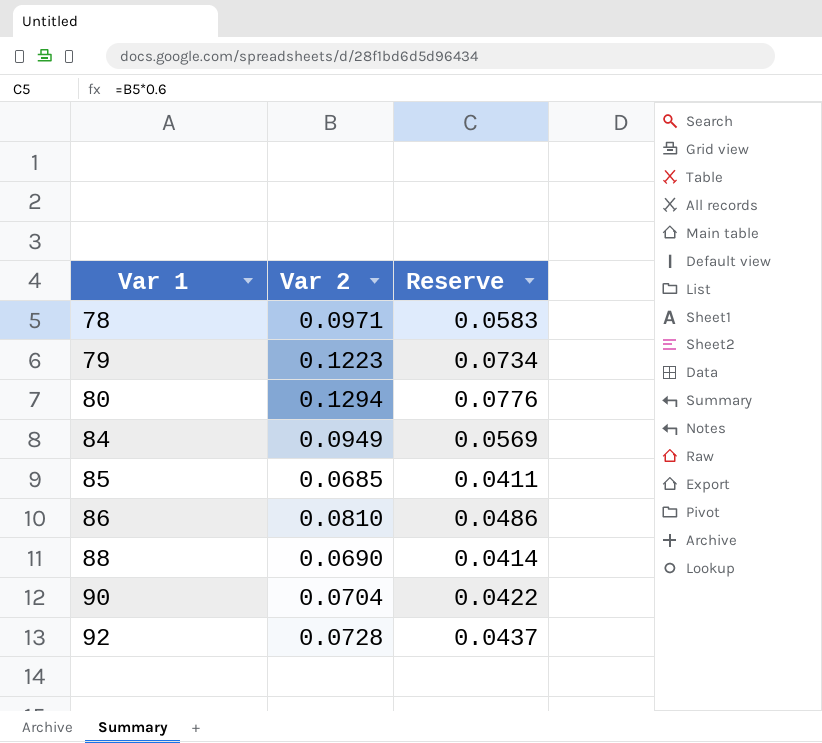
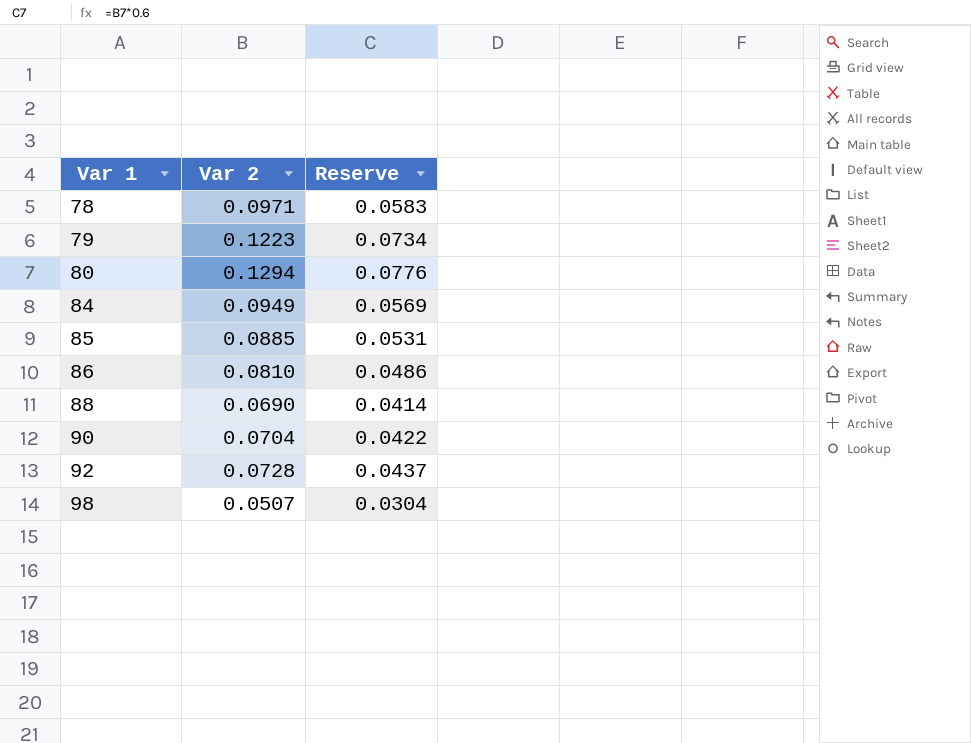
85 | Var 2: 0.0685 -> 0.0885
85 | Reserve: 0.0411 -> 0.0531
row 98: none -> 0.0507 | 0.0304

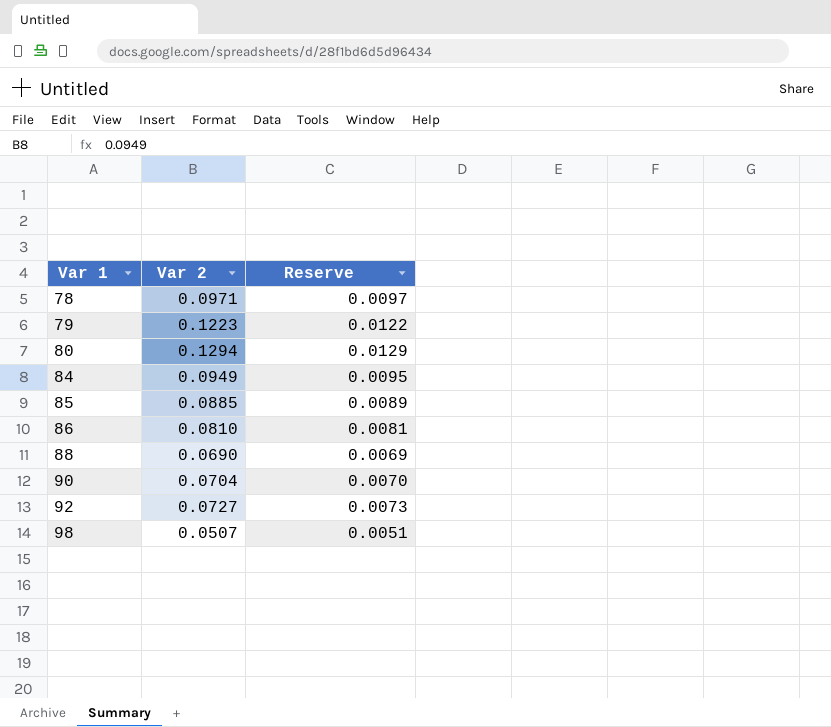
column Reserve | formula: [Var 2] * 0.6 -> [Var 2] * 0.1
92 | Var 2: 0.0728 -> 0.0727

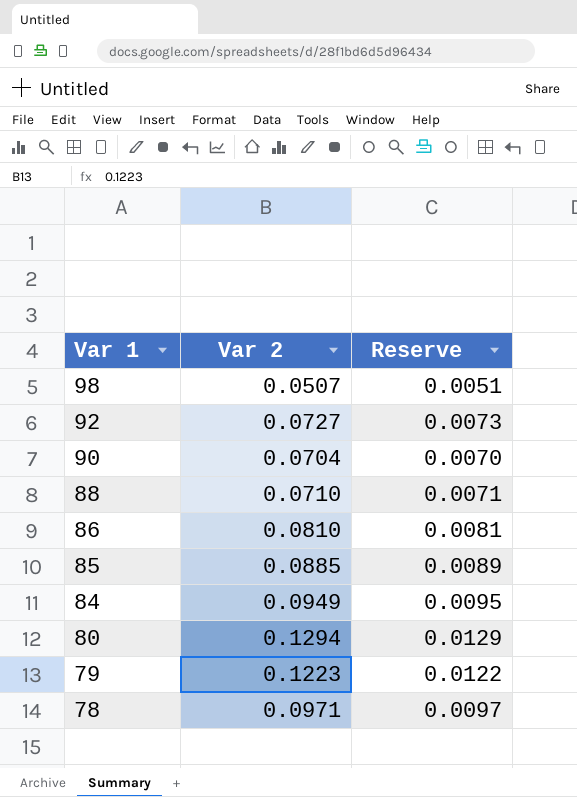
row order: Var 1 ascending -> Var 1 descending
88 | Var 2: 0.0690 -> 0.0710
88 | Reserve: 0.0069 -> 0.0071

